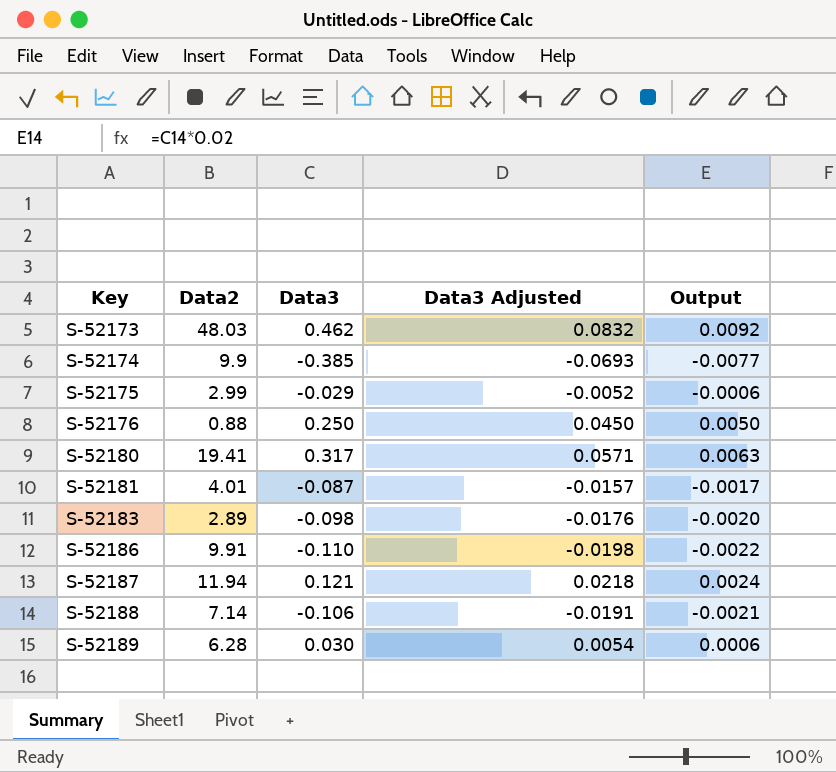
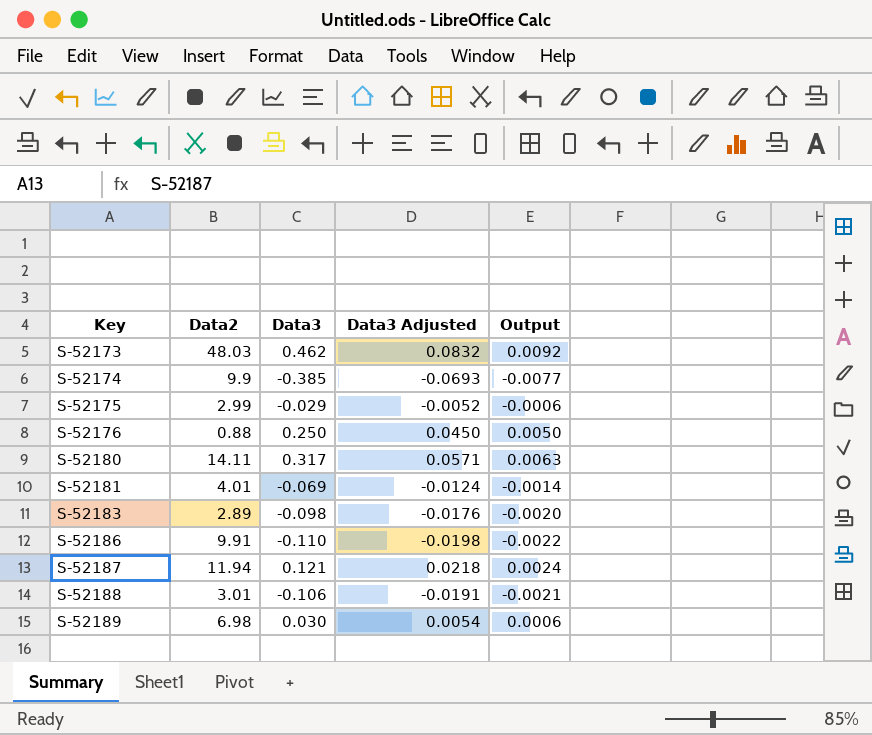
S-52180 | Data2: 19.41 -> 14.11
S-52181 | Data3: -0.087 -> -0.069
S-52181 | Data3 Adjusted: -0.0157 -> -0.0124
S-52181 | Output: -0.0017 -> -0.0014
S-52188 | Data2: 7.14 -> 3.01
S-52189 | Data2: 6.28 -> 6.98

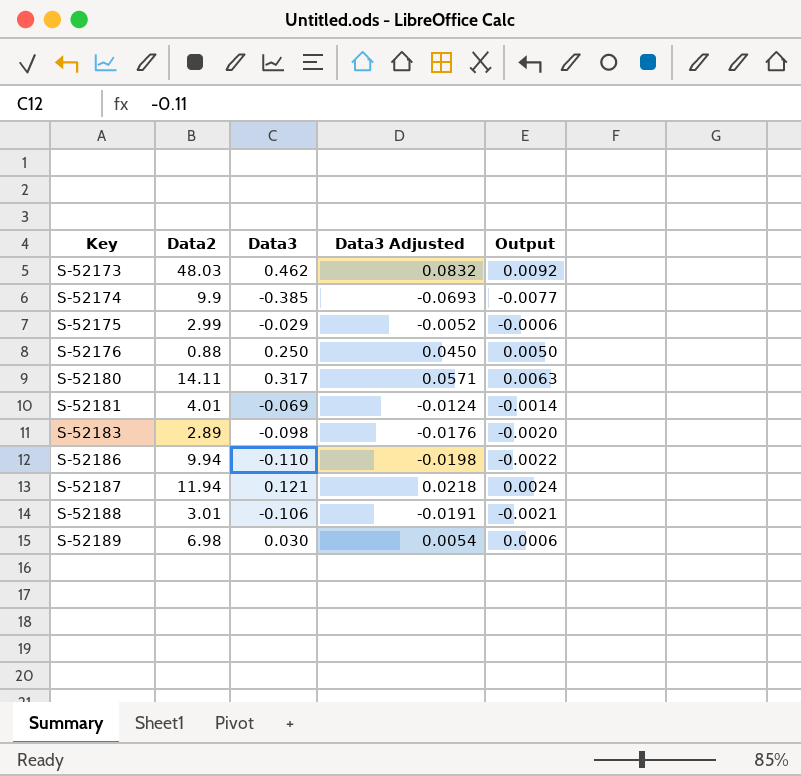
S-52186 | Data2: 9.91 -> 9.94

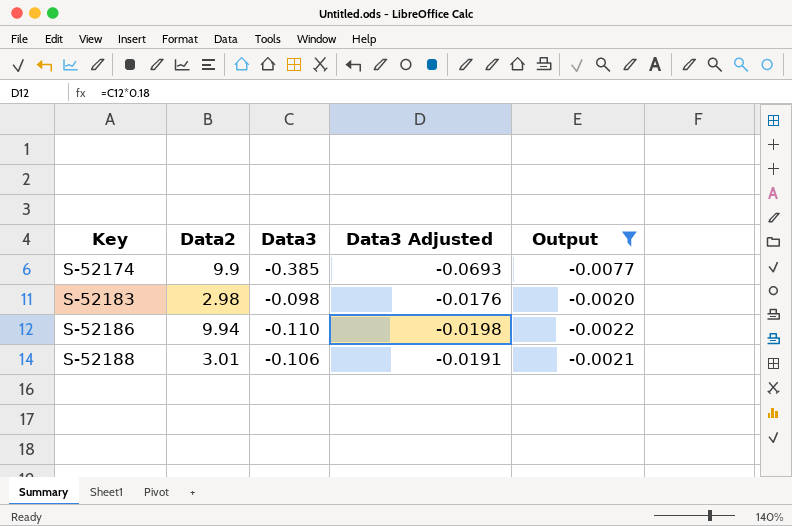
filter: none -> Output <= -0.0020
S-52183 | Data2: 2.89 -> 2.98

